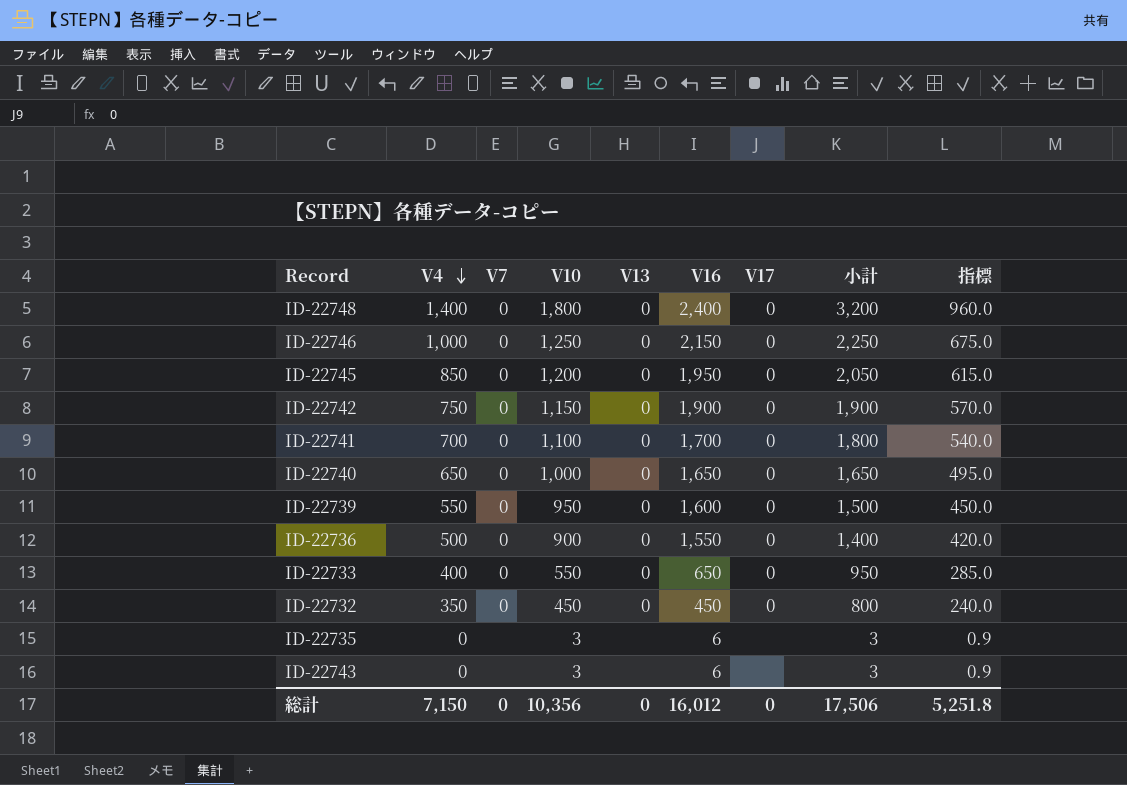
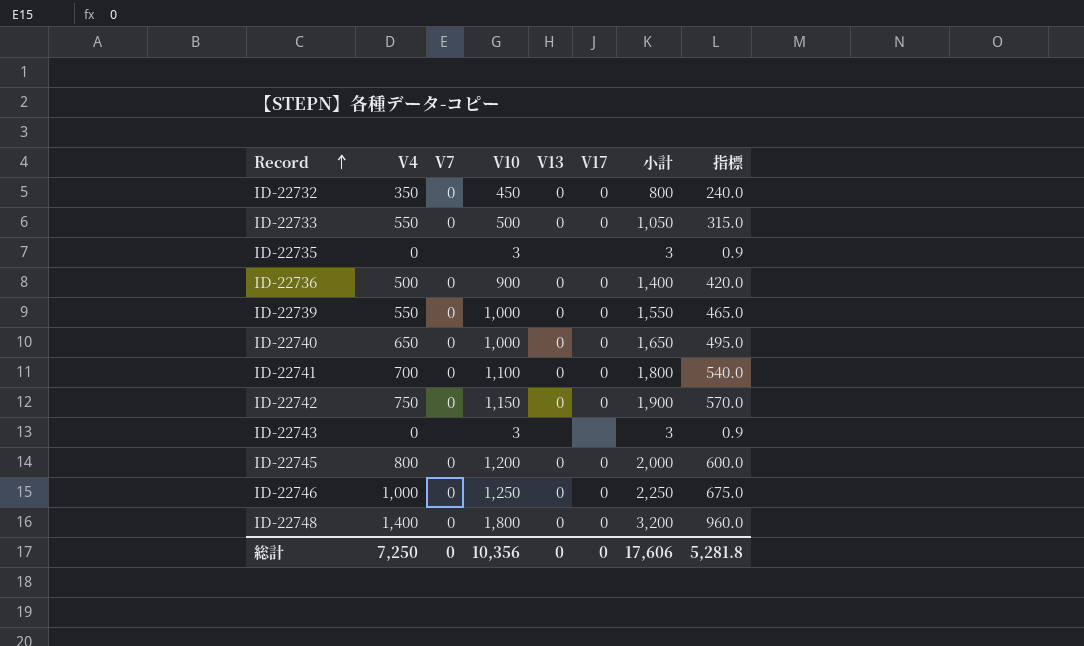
row order: V4 descending -> Record ascending
column V16 | position: 6 -> none
ID-22733 | V4: 400 -> 550
ID-22733 | V10: 550 -> 500
ID-22733 | 小計: 950 -> 1,050
ID-22733 | 指標: 285.0 -> 315.0
ID-22739 | V10: 950 -> 1,000
ID-22739 | 小計: 1,500 -> 1,550
ID-22739 | 指標: 450.0 -> 465.0
ID-22745 | V4: 850 -> 800
ID-22745 | 小計: 2,050 -> 2,000
ID-22745 | 指標: 615.0 -> 600.0
総計 | V4: 7,150 -> 7,250
総計 | 小計: 17,506 -> 17,606
総計 | 指標: 5,251.8 -> 5,281.8

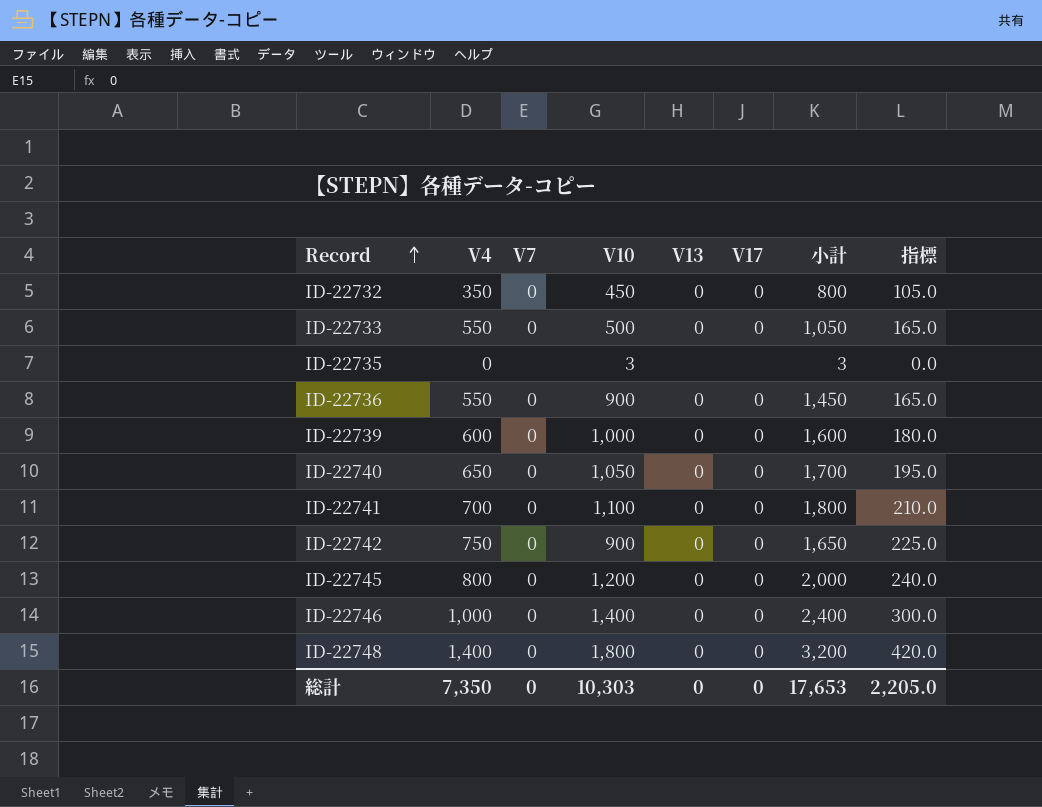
column 指標 | formula: [小計] * 0.3 -> [V4] * 0.3
row ID-22743: 0 | none | 3 | none | none | 3 | 0.9 -> none
ID-22736 | V4: 500 -> 550
ID-22736 | 小計: 1,400 -> 1,450
ID-22739 | V4: 550 -> 600
ID-22739 | 小計: 1,550 -> 1,600
ID-22740 | V10: 1,000 -> 1,050
ID-22740 | 小計: 1,650 -> 1,700
ID-22742 | V10: 1,150 -> 900
ID-22742 | 小計: 1,900 -> 1,650
ID-22746 | V10: 1,250 -> 1,400
ID-22746 | 小計: 2,250 -> 2,400
総計 | V4: 7,250 -> 7,350
総計 | V10: 10,356 -> 10,303
総計 | 小計: 17,606 -> 17,653
総計 | 指標: 5,281.8 -> 2,205.0

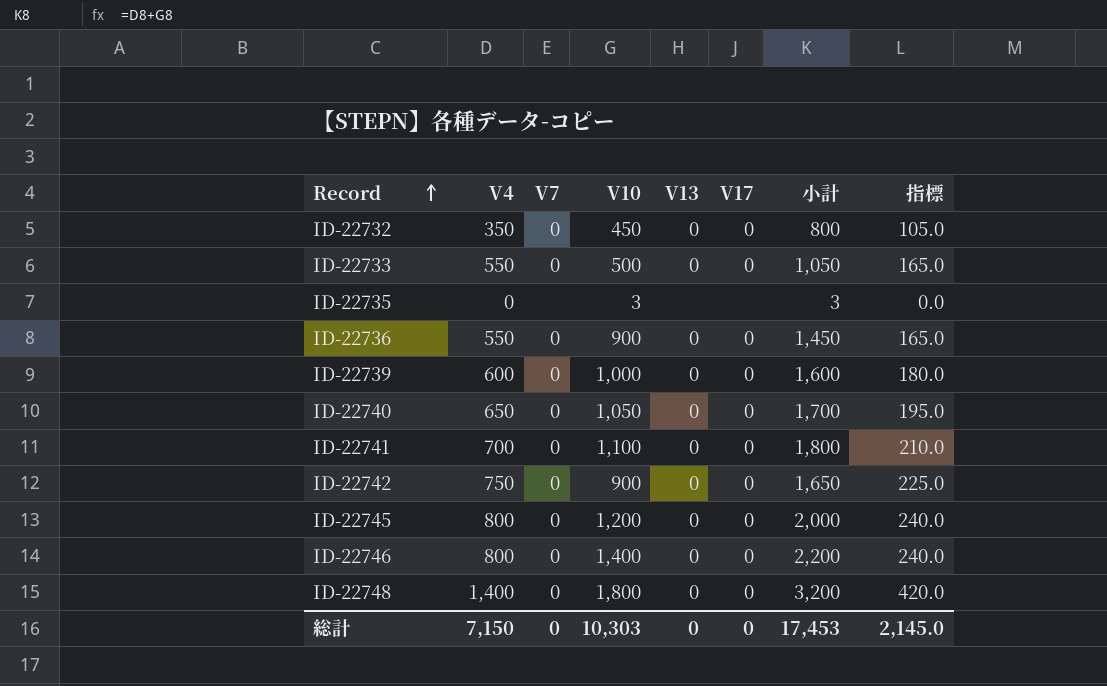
ID-22746 | V4: 1,000 -> 800
ID-22746 | 小計: 2,400 -> 2,200
ID-22746 | 指標: 300.0 -> 240.0
総計 | V4: 7,350 -> 7,150
総計 | 小計: 17,653 -> 17,453
総計 | 指標: 2,205.0 -> 2,145.0

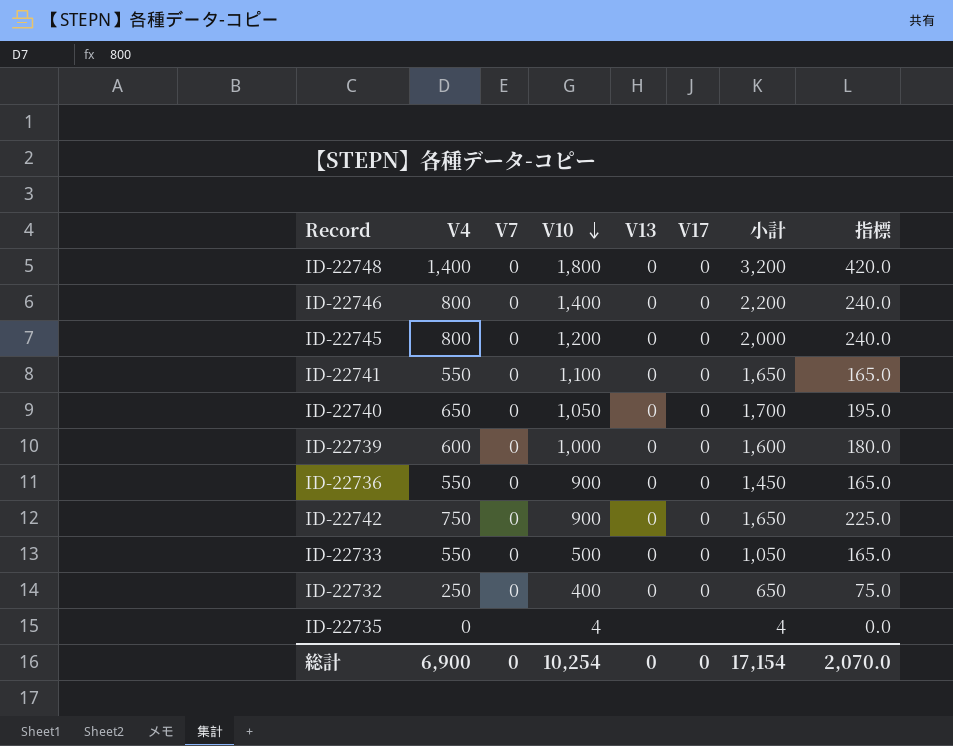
row order: Record ascending -> V10 descending
ID-22741 | V4: 700 -> 550
ID-22741 | 小計: 1,800 -> 1,650
ID-22741 | 指標: 210.0 -> 165.0
ID-22732 | V4: 350 -> 250
ID-22732 | V10: 450 -> 400
ID-22732 | 小計: 800 -> 650
ID-22732 | 指標: 105.0 -> 75.0
ID-22735 | V10: 3 -> 4
ID-22735 | 小計: 3 -> 4
総計 | V4: 7,150 -> 6,900
総計 | V10: 10,303 -> 10,254
総計 | 小計: 17,453 -> 17,154
総計 | 指標: 2,145.0 -> 2,070.0

